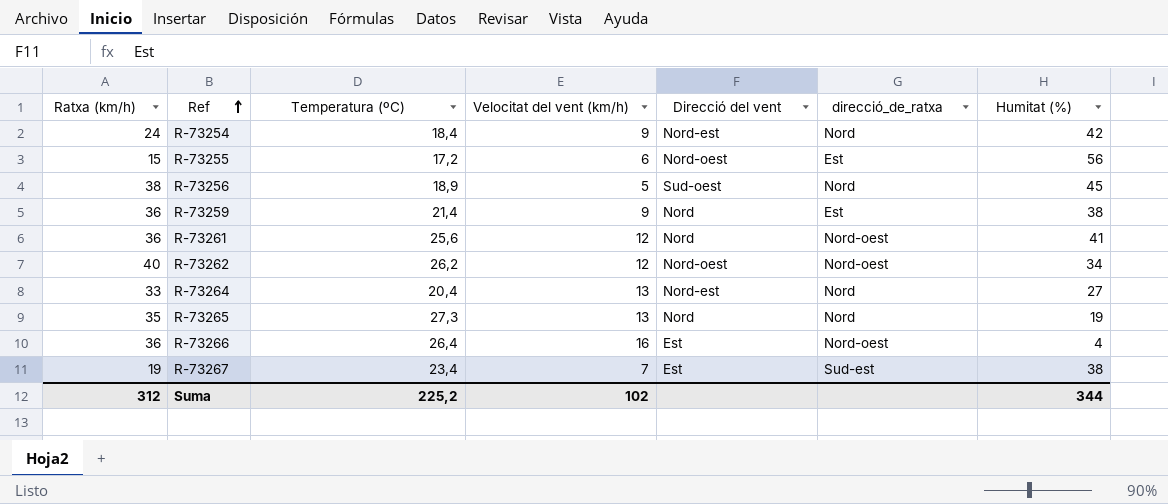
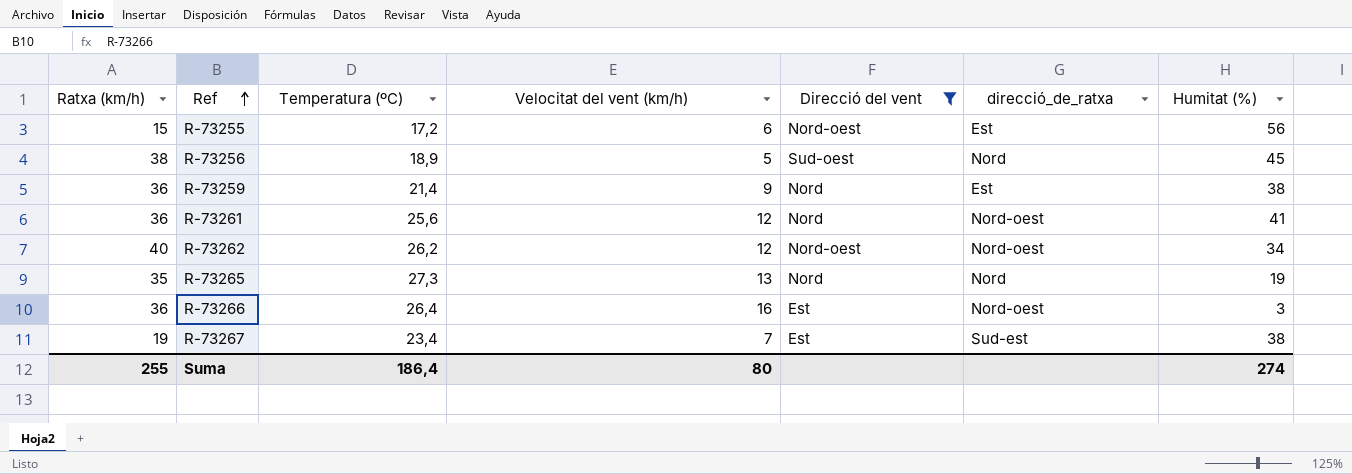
filter: none -> Direcció del vent != Nord-est
R-73266 | Humitat (%): 4 -> 3
Suma | Ratxa (km/h): 312 -> 255
Suma | Temperatura (ºC): 225,2 -> 186,4
Suma | Velocitat del vent (km/h): 102 -> 80
Suma | Humitat (%): 344 -> 274

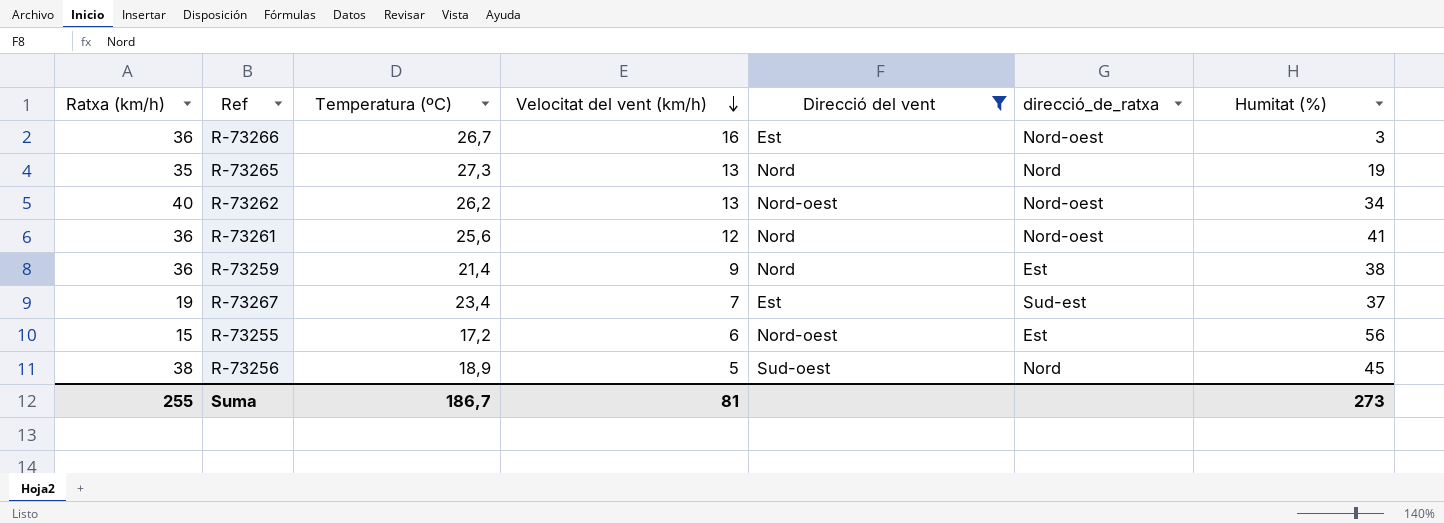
row order: Ref ascending -> Velocitat del vent (km/h) descending
R-73266 | Temperatura (ºC): 26,4 -> 26,7
R-73262 | Velocitat del vent (km/h): 12 -> 13
R-73267 | Humitat (%): 38 -> 37
Suma | Temperatura (ºC): 186,4 -> 186,7
Suma | Velocitat del vent (km/h): 80 -> 81
Suma | Humitat (%): 274 -> 273

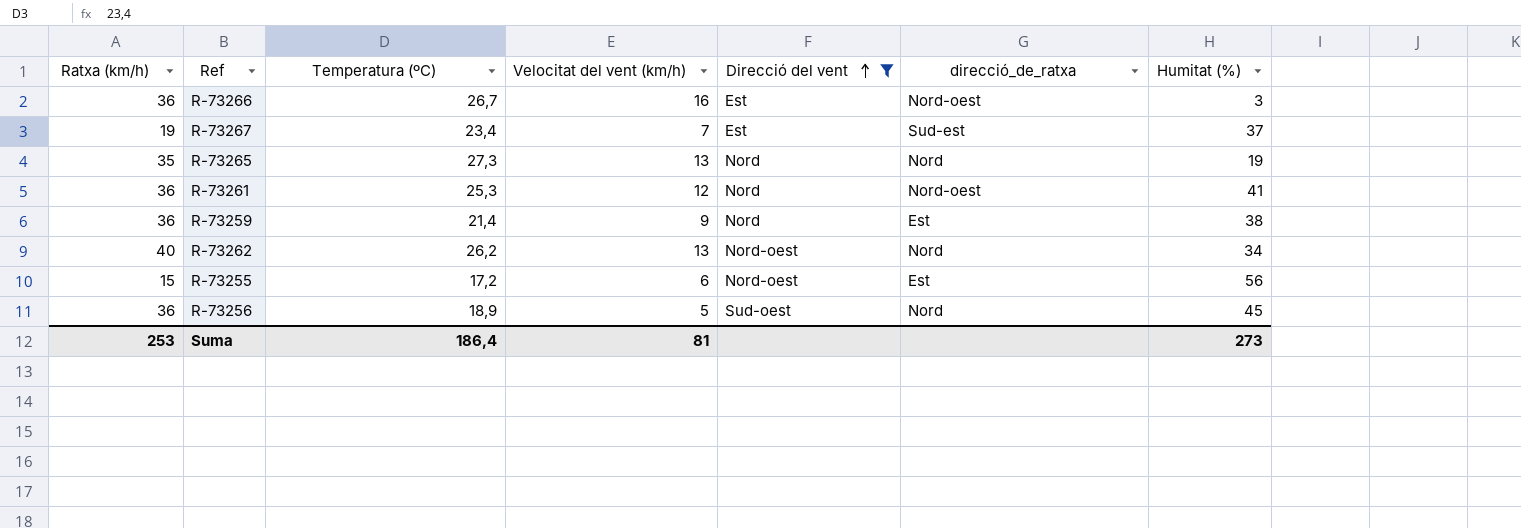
row order: Velocitat del vent (km/h) descending -> Direcció del vent ascending
R-73261 | Temperatura (ºC): 25,6 -> 25,3
R-73262 | direcció_de_ratxa: Nord-oest -> Nord
R-73256 | Ratxa (km/h): 38 -> 36
Suma | Ratxa (km/h): 255 -> 253
Suma | Temperatura (ºC): 186,7 -> 186,4

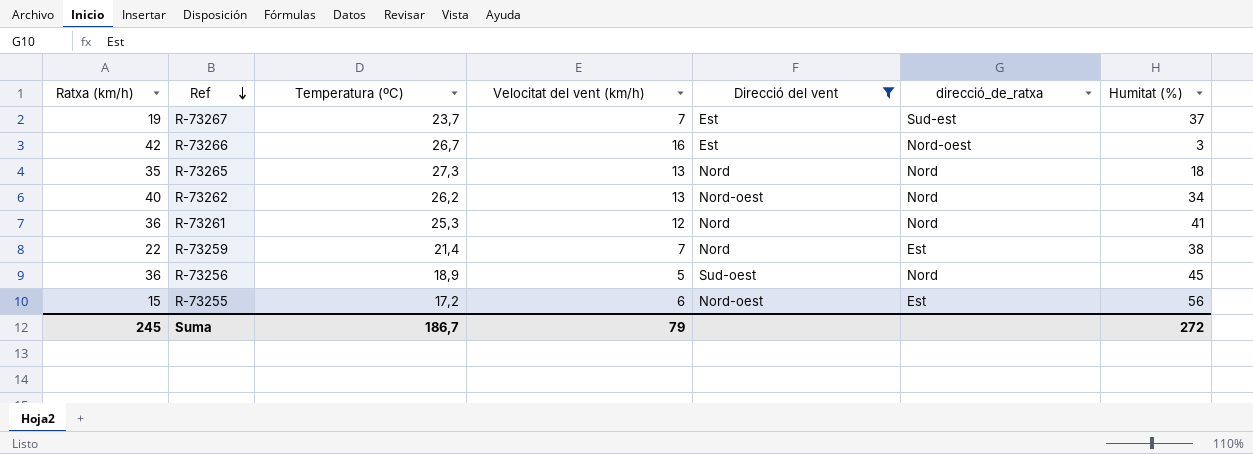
row order: Direcció del vent ascending -> Ref descending
R-73267 | Temperatura (ºC): 23,4 -> 23,7
R-73266 | Ratxa (km/h): 36 -> 42
R-73265 | Humitat (%): 19 -> 18
R-73261 | direcció_de_ratxa: Nord-oest -> Nord
R-73259 | Ratxa (km/h): 36 -> 22
R-73259 | Velocitat del vent (km/h): 9 -> 7
Suma | Ratxa (km/h): 253 -> 245
Suma | Temperatura (ºC): 186,4 -> 186,7
Suma | Velocitat del vent (km/h): 81 -> 79
Suma | Humitat (%): 273 -> 272

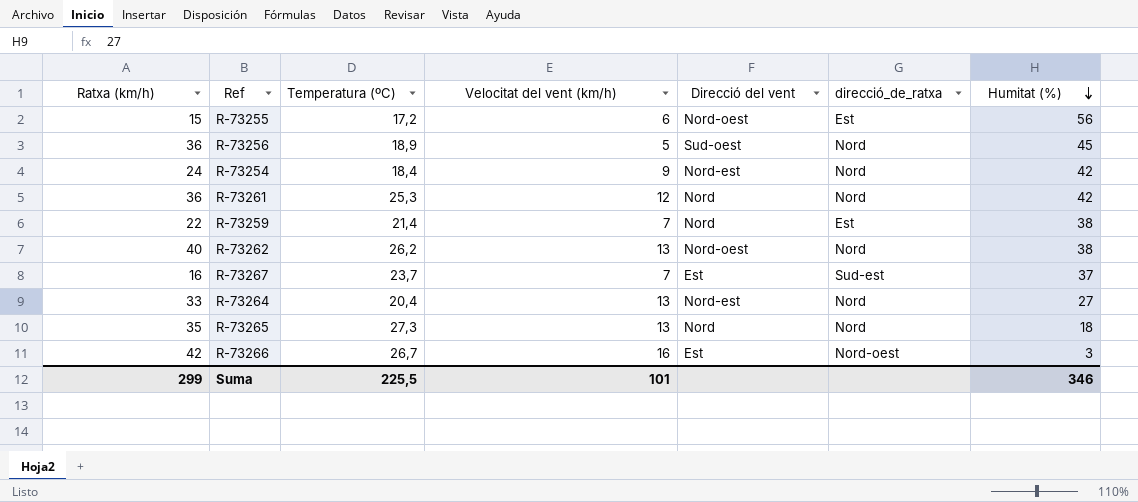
filter: Direcció del vent != Nord-est -> none
row order: Ref descending -> Humitat (%) descending
R-73261 | Humitat (%): 41 -> 42
R-73262 | Humitat (%): 34 -> 38
R-73267 | Ratxa (km/h): 19 -> 16
Suma | Ratxa (km/h): 245 -> 299
Suma | Temperatura (ºC): 186,7 -> 225,5
Suma | Velocitat del vent (km/h): 79 -> 101
Suma | Humitat (%): 272 -> 346

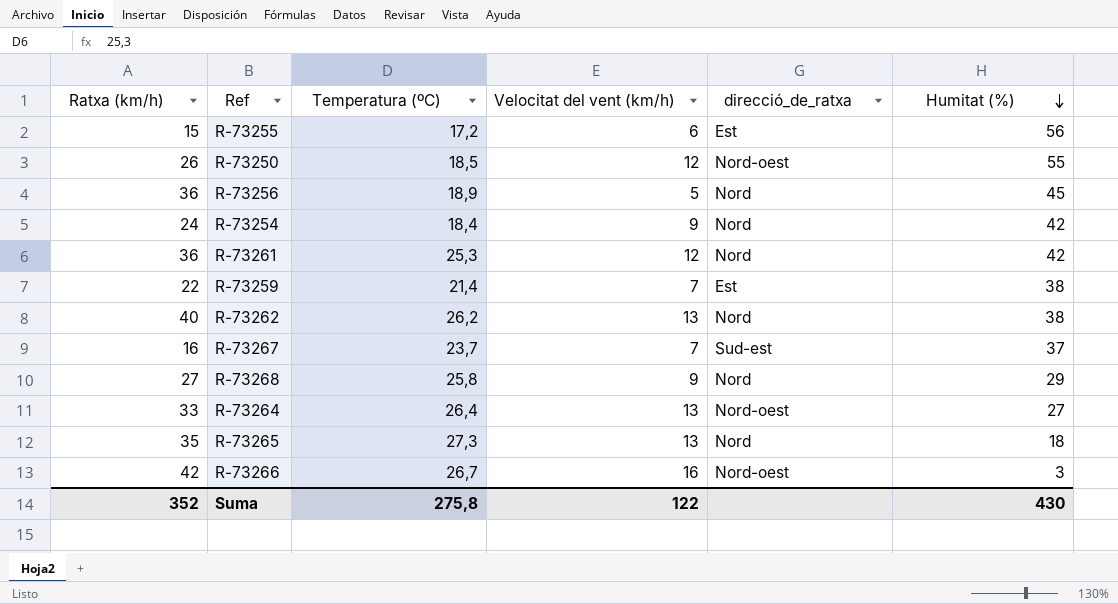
column Direcció del vent | position: 5 -> none
row R-73250: none -> 26 | 18,5 | 12 | Nord-oest | 55
row R-73268: none -> 27 | 25,8 | 9 | Nord | 29
R-73264 | Temperatura (ºC): 20,4 -> 26,4
R-73264 | direcció_de_ratxa: Nord -> Nord-oest
Suma | Ratxa (km/h): 299 -> 352
Suma | Temperatura (ºC): 225,5 -> 275,8
Suma | Velocitat del vent (km/h): 101 -> 122
Suma | Humitat (%): 346 -> 430

